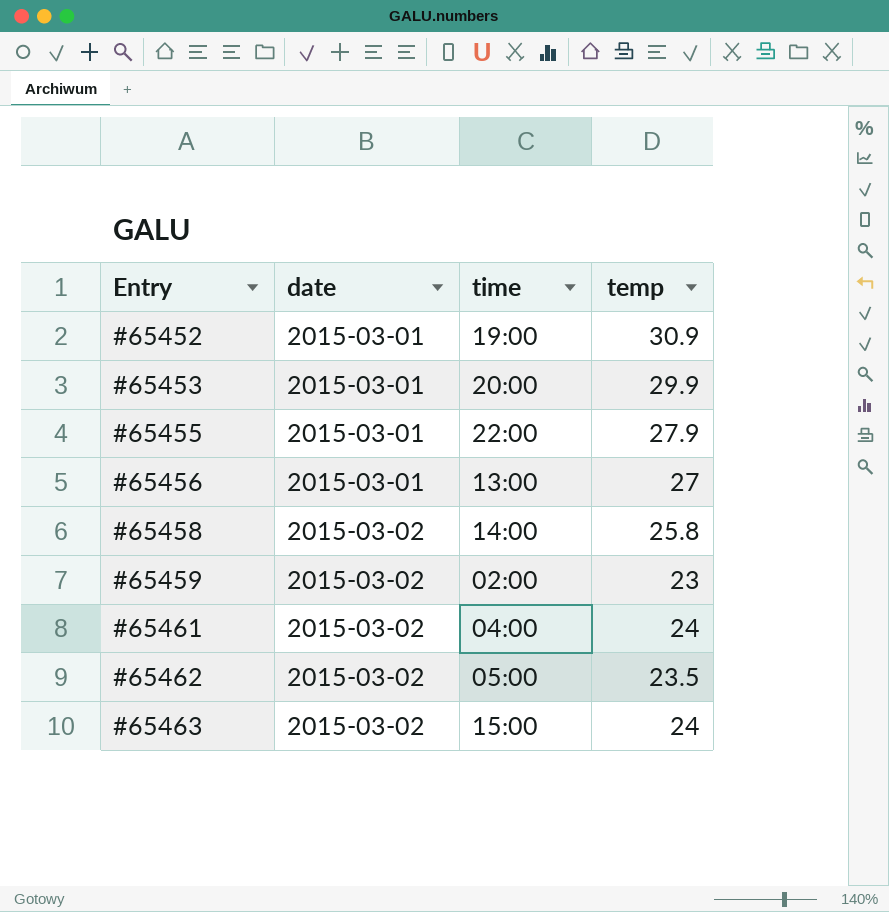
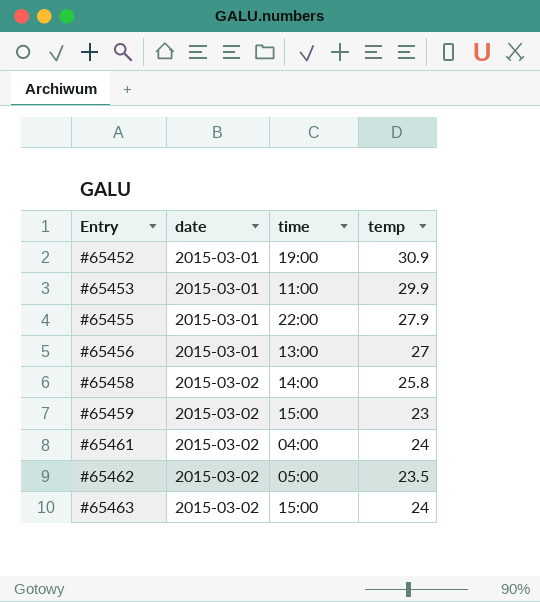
#65453 | time: 20:00 -> 11:00
#65459 | time: 02:00 -> 15:00

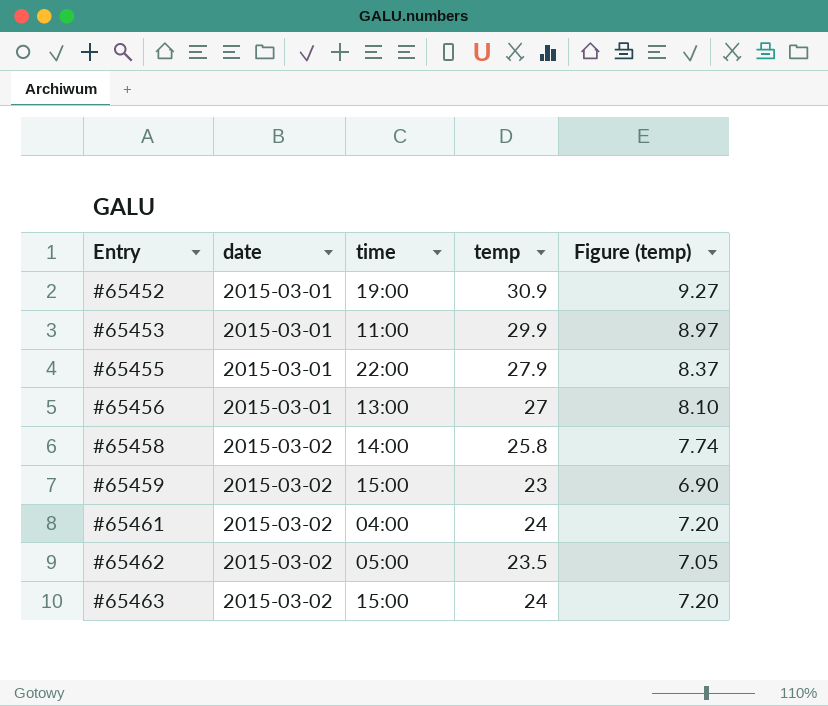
column Figure (temp) | formula: none -> [temp] * 0.3

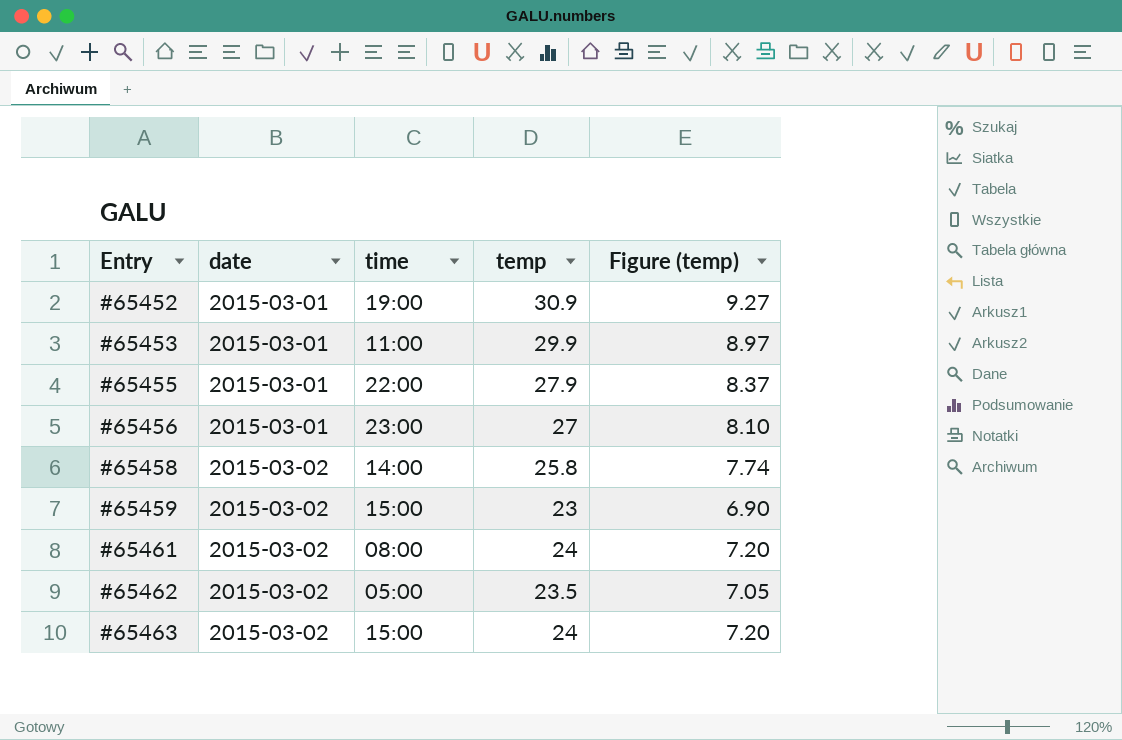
#65456 | time: 13:00 -> 23:00
#65461 | time: 04:00 -> 08:00

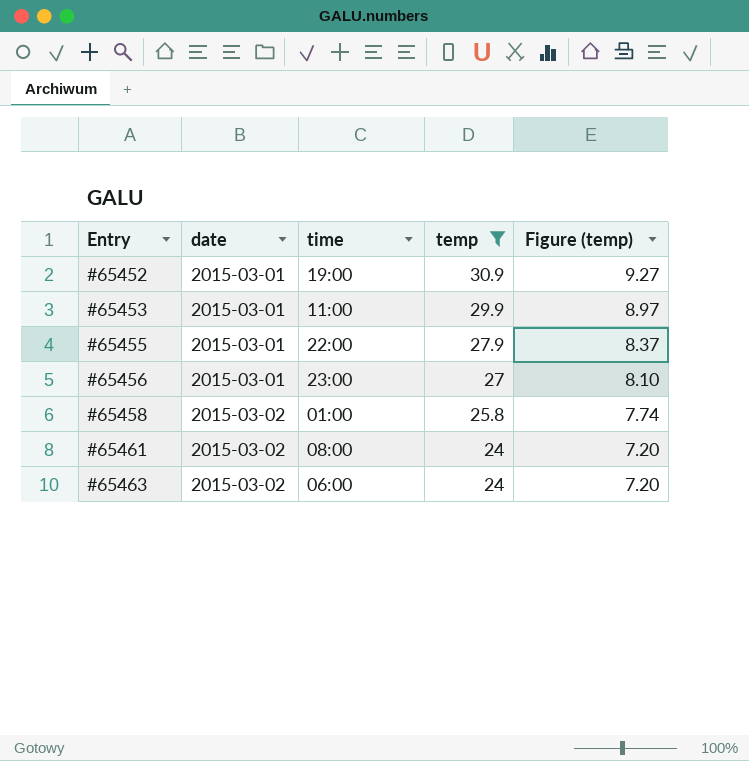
filter: none -> temp >= 24
#65458 | time: 14:00 -> 01:00
#65463 | time: 15:00 -> 06:00

